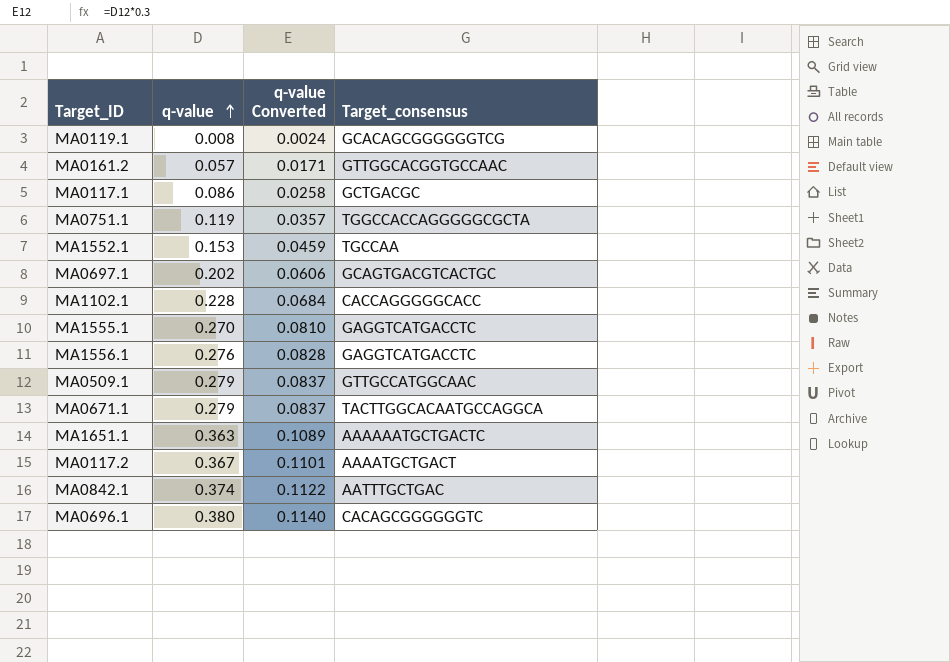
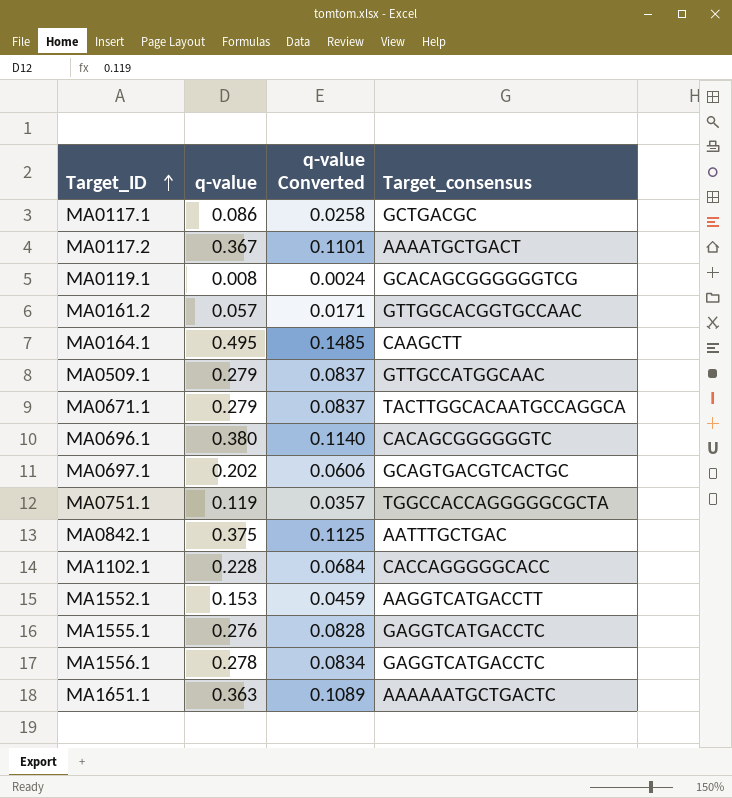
row order: q-value ascending -> Target_ID ascending
row MA0164.1: none -> 0.495 | 0.1485 | CAAGCTT
MA0842.1 | q-value: 0.374 -> 0.375
MA0842.1 | q-value Converted: 0.1122 -> 0.1125
MA1552.1 | Target_consensus: TGCCAA -> AAGGTCATGACCTT
MA1555.1 | q-value: 0.270 -> 0.276
MA1555.1 | q-value Converted: 0.0810 -> 0.0828
MA1556.1 | q-value: 0.276 -> 0.278
MA1556.1 | q-value Converted: 0.0828 -> 0.0834

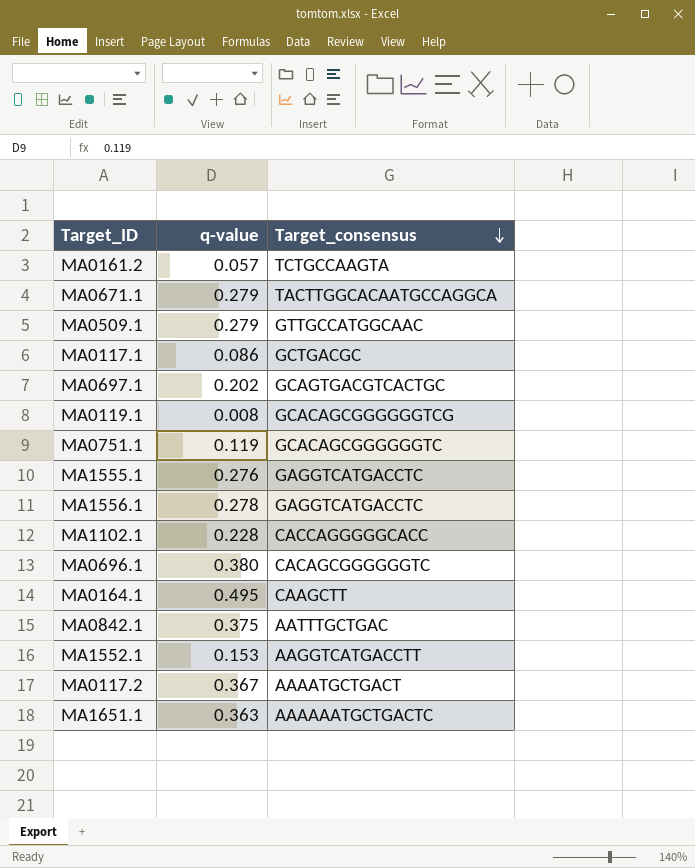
row order: Target_ID ascending -> Target_consensus descending
column q-value Converted | formula: [q-value] * 0.3 -> none
MA0161.2 | Target_consensus: GTTGGCACGGTGCCAAC -> TCTGCCAAGTA
MA0751.1 | Target_consensus: TGGCCACCAGGGGGCGCTA -> GCACAGCGGGGGGTC

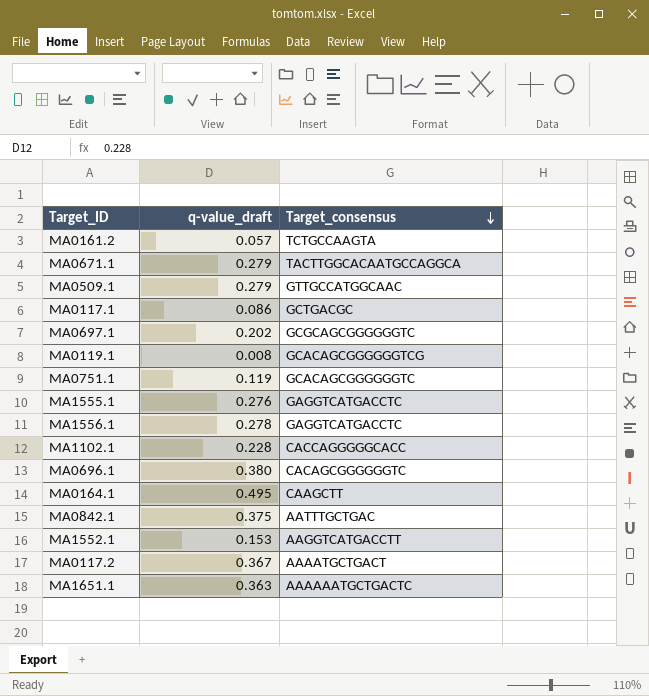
column name: q-value -> q-value_draft
MA0697.1 | Target_consensus: GCAGTGACGTCACTGC -> GCGCAGCGGGGGGTC

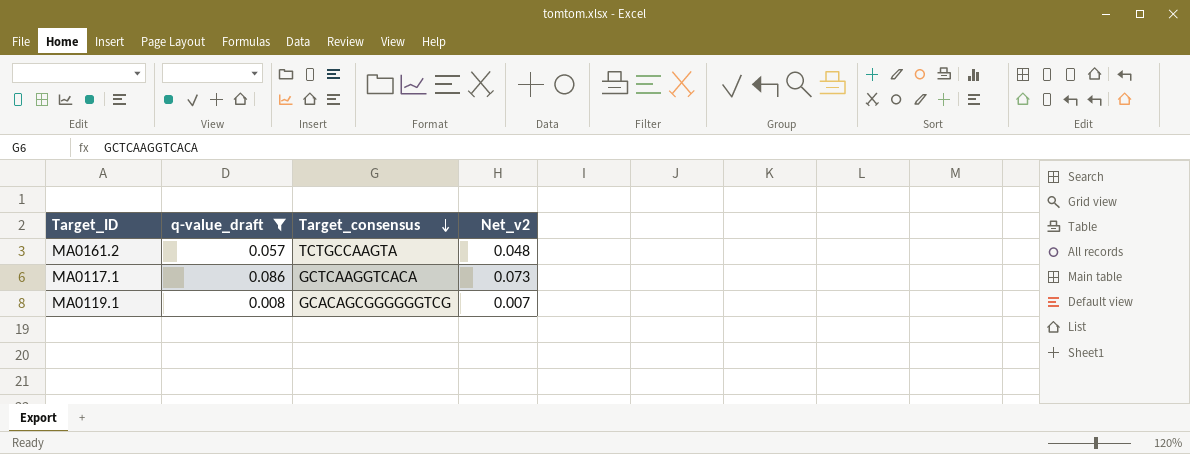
filter: none -> q-value_draft <= 0.086
column Net_v2 | formula: none -> [q-value_draft] * 0.85
MA0117.1 | Target_consensus: GCTGACGC -> GCTCAAGGTCACA

